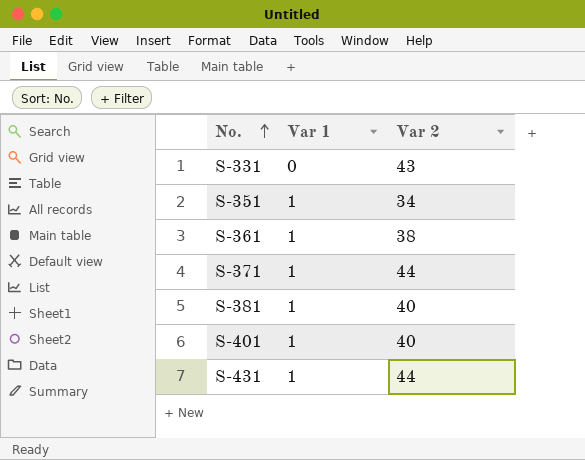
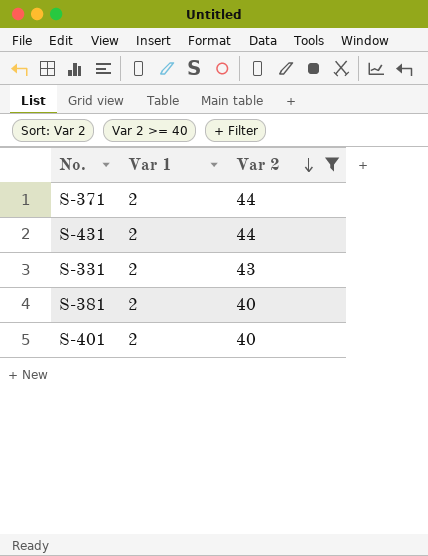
filter: none -> Var 2 >= 40
row order: No. ascending -> Var 2 descending
S-371 | Var 1: 1 -> 2
S-431 | Var 1: 1 -> 2
S-331 | Var 1: 0 -> 2
S-381 | Var 1: 1 -> 2
S-401 | Var 1: 1 -> 2

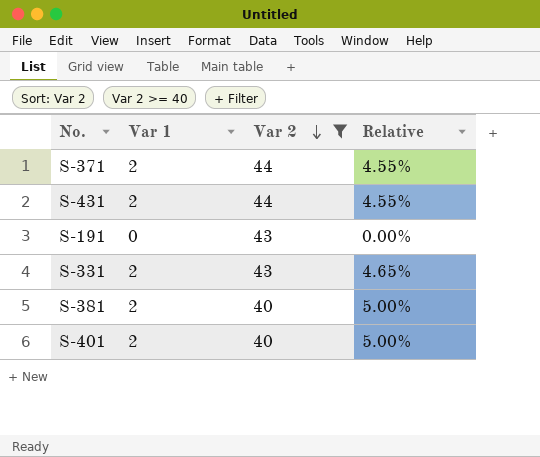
column Relative | formula: none -> [Var 1] / [Var 2]
row S-191: none -> 0 | 43 | 0.00%

